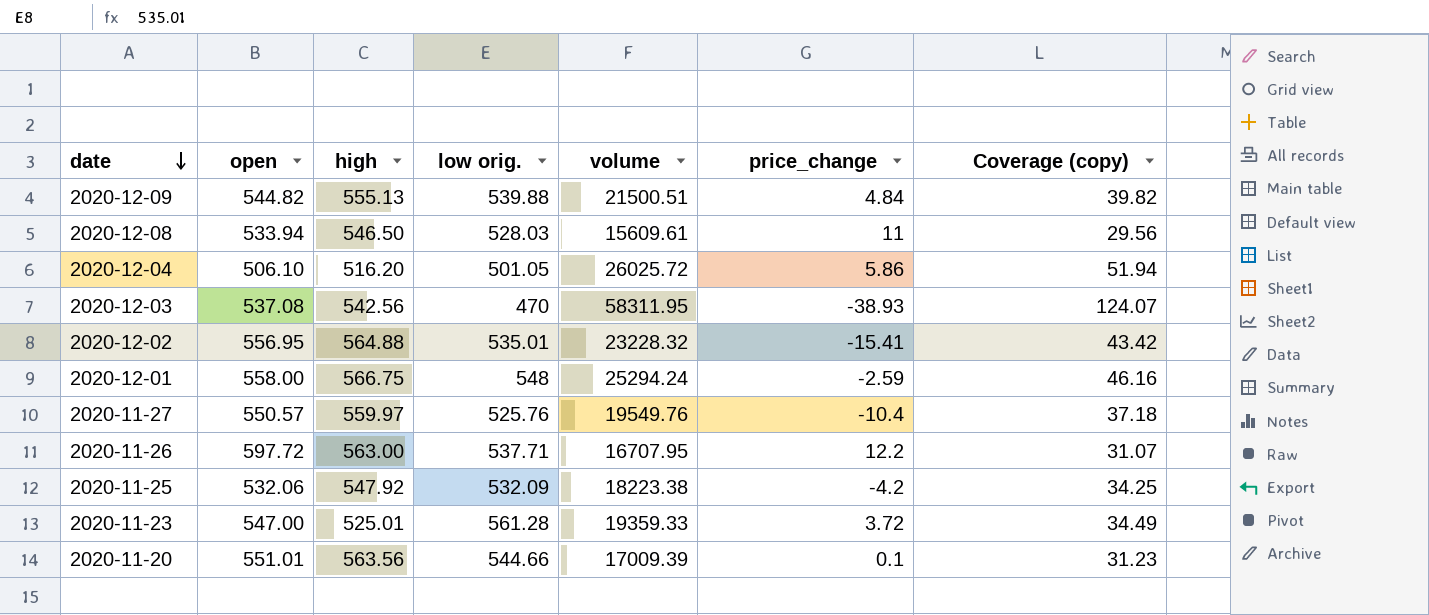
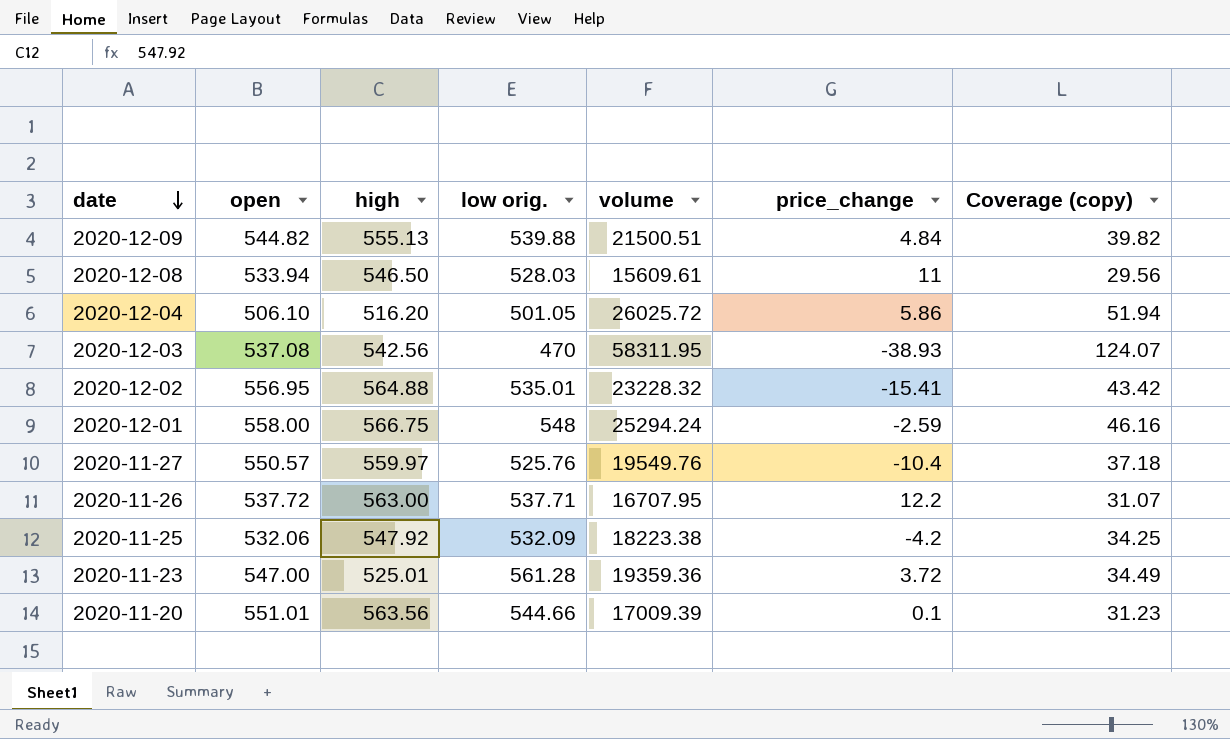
2020-11-26 | open: 597.72 -> 537.72
2020-11-23 | volume: 19359.33 -> 19359.36

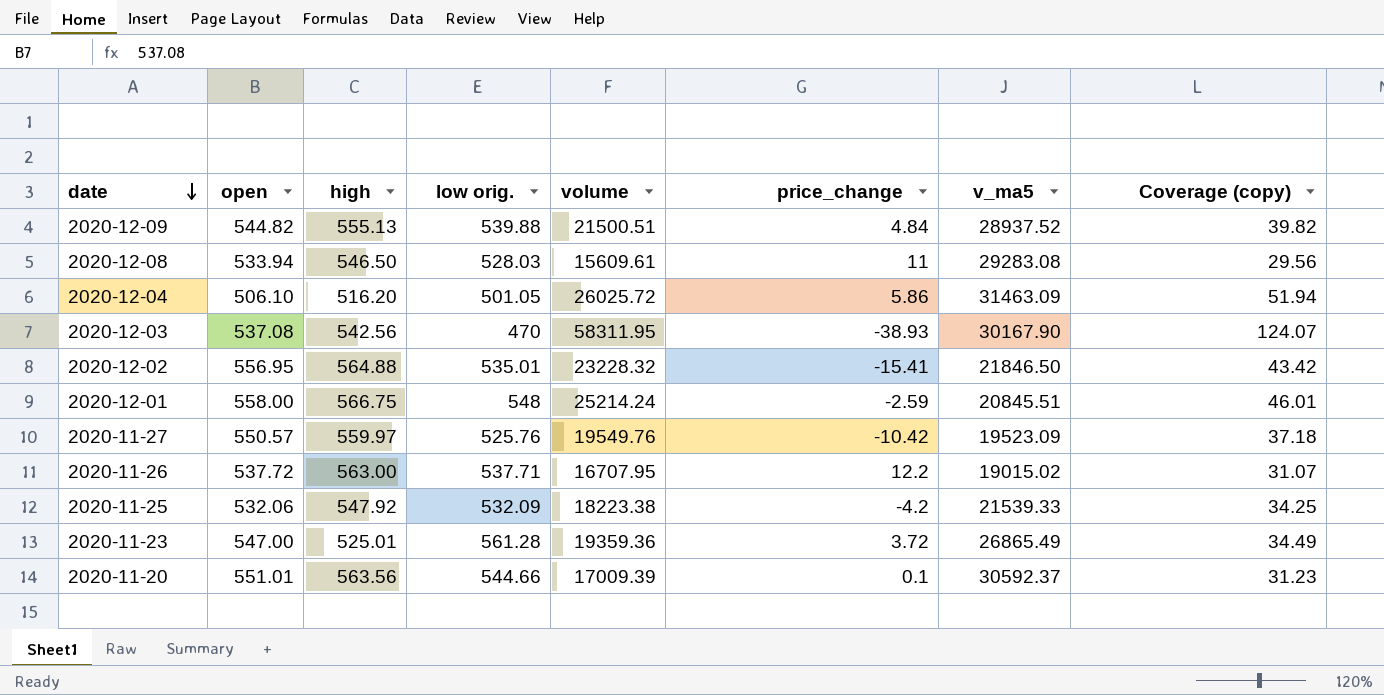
column v_ma5 | position: none -> 7
2020-12-01 | volume: 25294.24 -> 25214.24
2020-12-01 | Coverage (copy): 46.16 -> 46.01
2020-11-27 | price_change: -10.4 -> -10.42

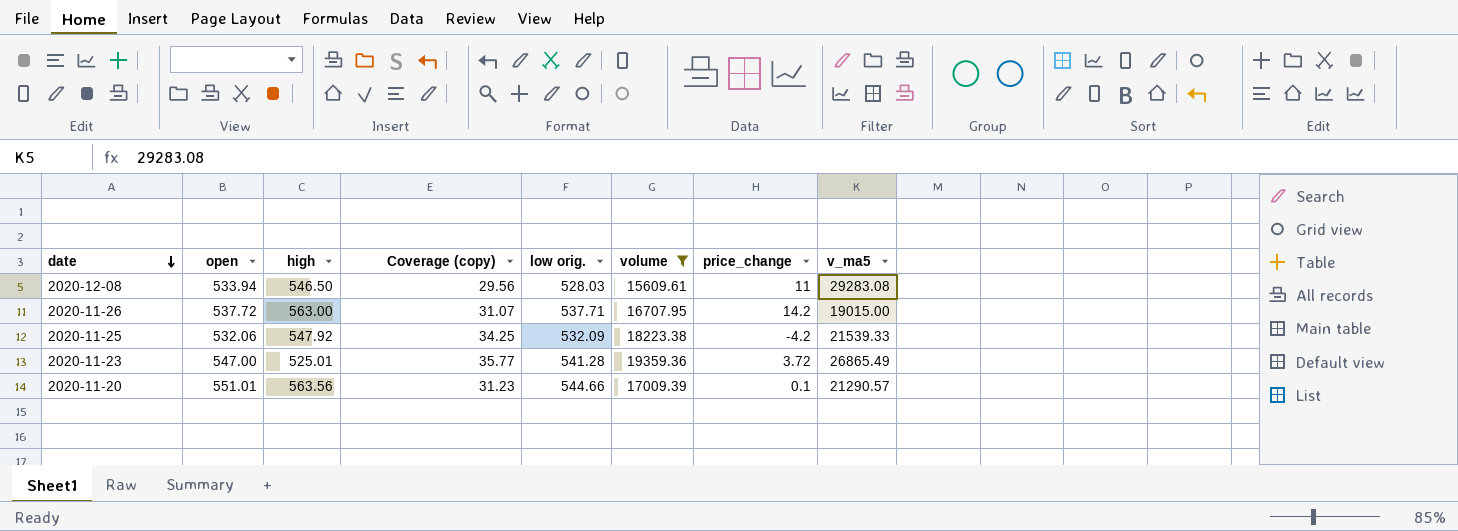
filter: none -> volume <= 19359.36
column Coverage (copy) | position: 8 -> 4
2020-11-26 | price_change: 12.2 -> 14.2
2020-11-26 | v_ma5: 19015.02 -> 19015.00
2020-11-23 | Coverage (copy): 34.49 -> 35.77
2020-11-23 | low orig.: 561.28 -> 541.28
2020-11-20 | v_ma5: 30592.37 -> 21290.57

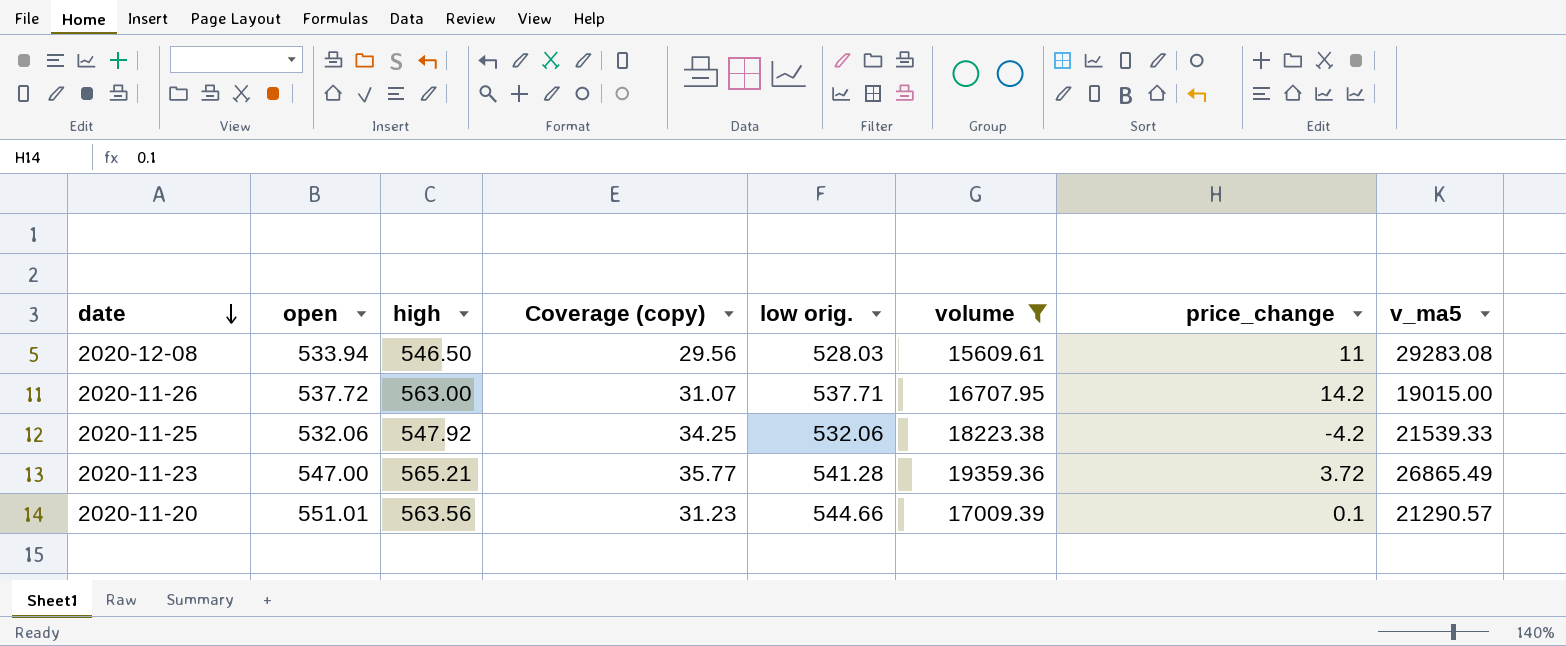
2020-11-25 | low orig.: 532.09 -> 532.06
2020-11-23 | high: 525.01 -> 565.21

